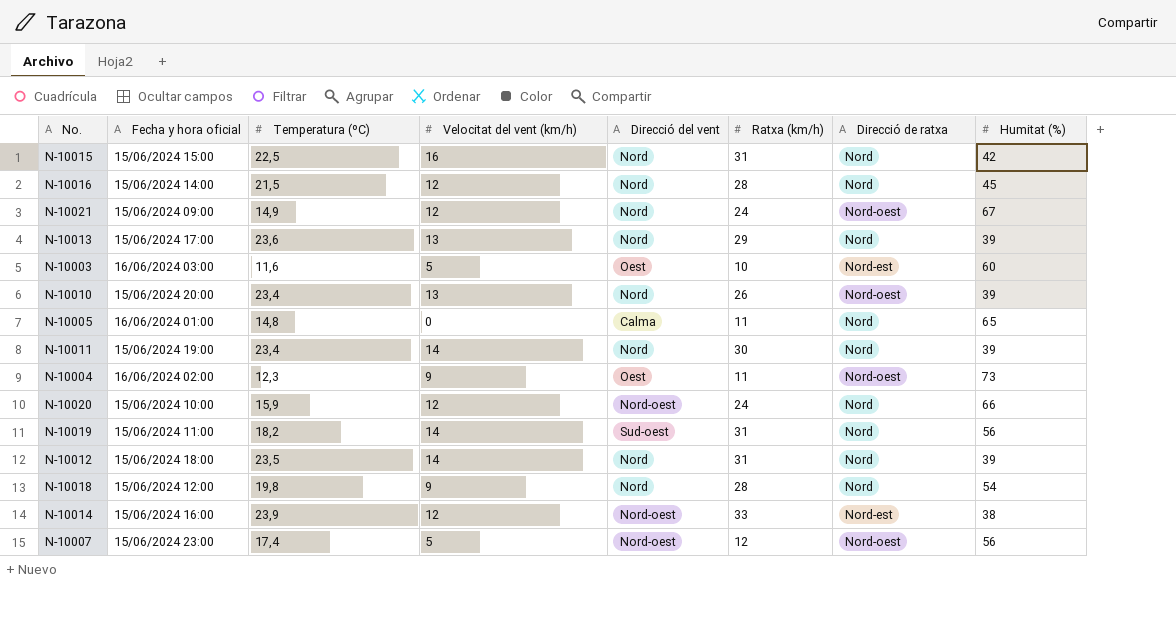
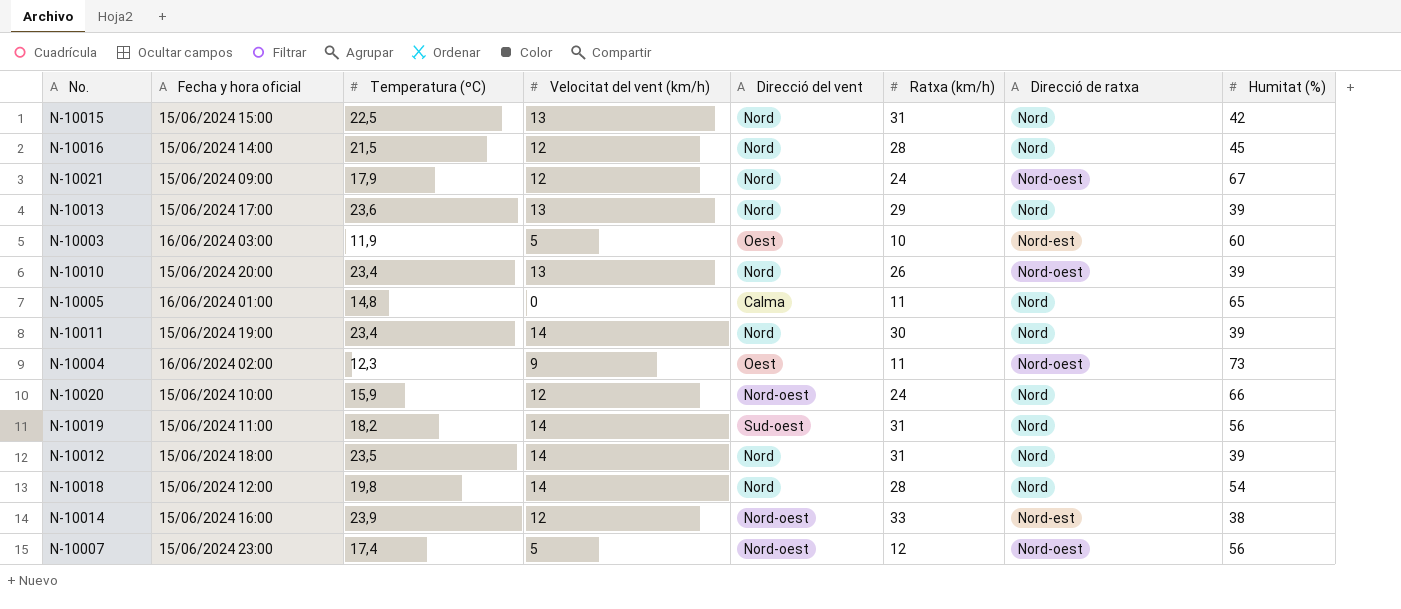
N-10015 | Velocitat del vent (km/h): 16 -> 13
N-10021 | Temperatura (ºC): 14,9 -> 17,9
N-10003 | Temperatura (ºC): 11,6 -> 11,9
N-10018 | Velocitat del vent (km/h): 9 -> 14

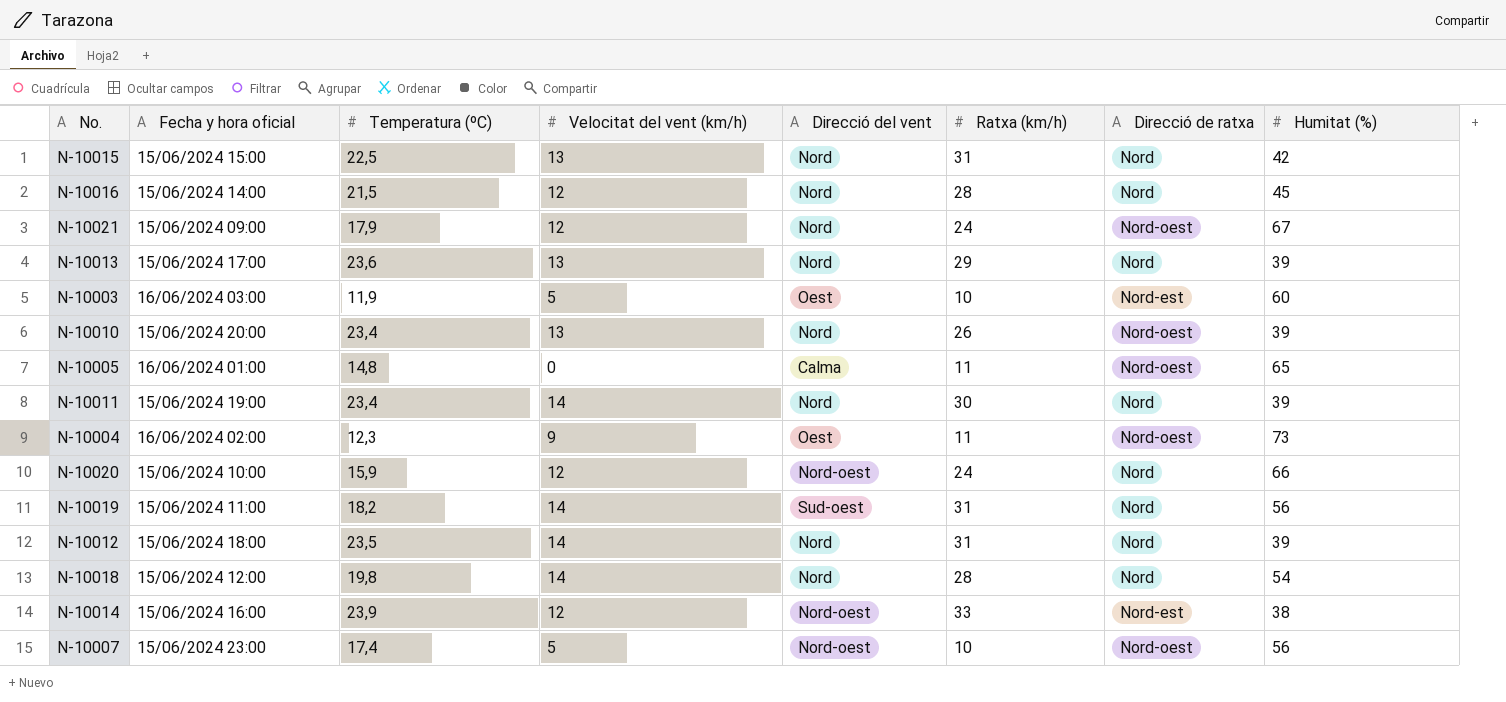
N-10005 | Direcció de ratxa: Nord -> Nord-oest
N-10007 | Ratxa (km/h): 12 -> 10

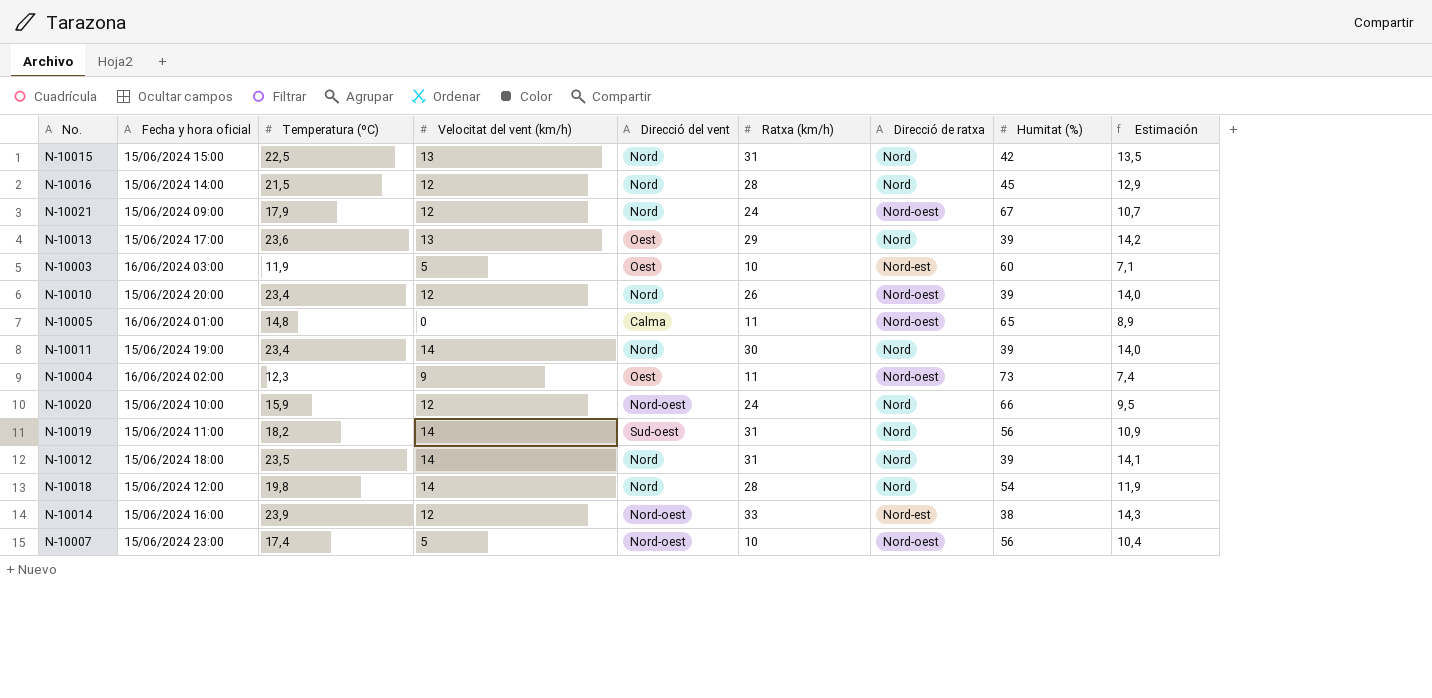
column Estimación | formula: none -> [Temperatura (ºC)] * 0,6
N-10013 | Direcció del vent: Nord -> Oest
N-10010 | Velocitat del vent (km/h): 13 -> 12

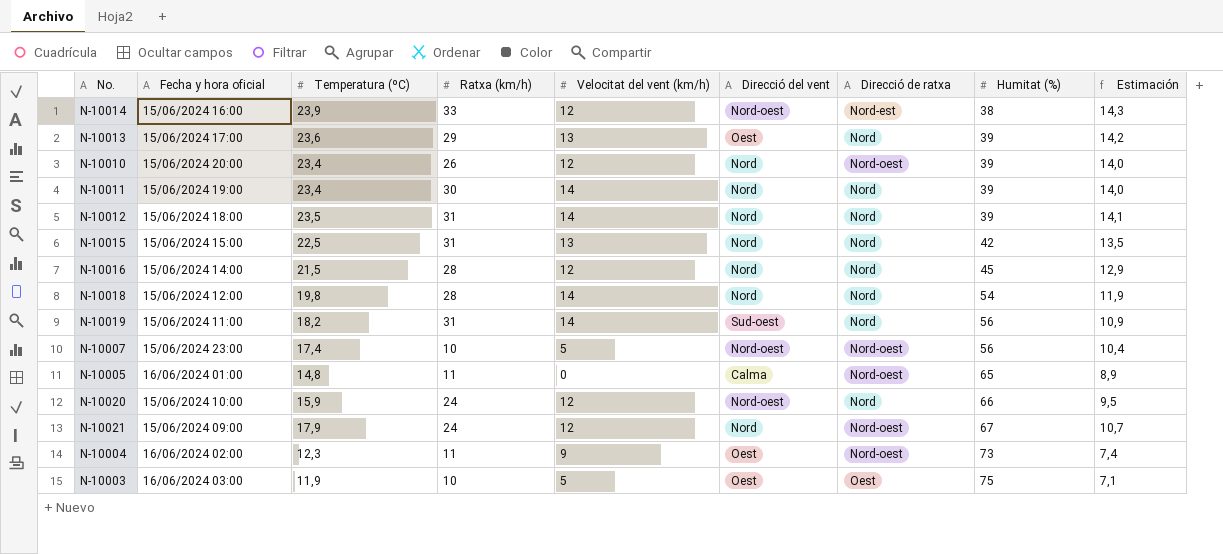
row order: none -> Humitat (%) ascending
column Ratxa (km/h) | position: 6 -> 4
N-10003 | Direcció de ratxa: Nord-est -> Oest
N-10003 | Humitat (%): 60 -> 75

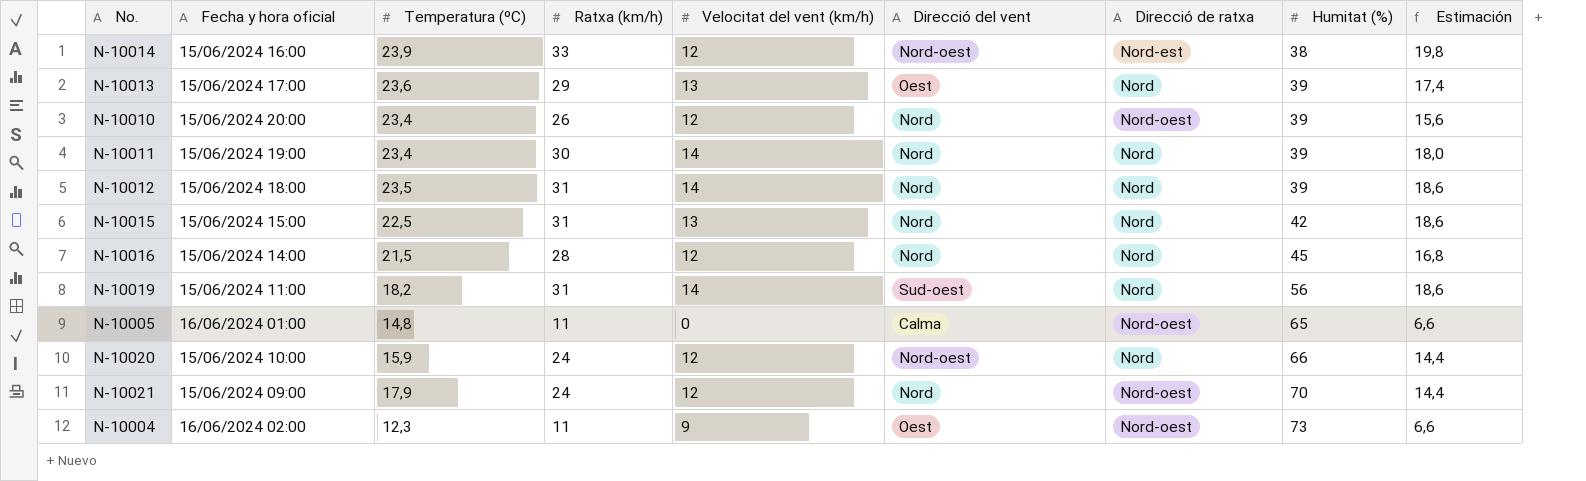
column Estimación | formula: [Temperatura (ºC)] * 0,6 -> [Ratxa (km/h)] * 0,6
row N-10018: 15/06/2024 12:00 | 19,8 | 28 | 14 | Nord | Nord | 54 | 11,9 -> none
row N-10007: 15/06/2024 23:00 | 17,4 | 10 | 5 | Nord-oest | Nord-oest | 56 | 10,4 -> none
row N-10003: 16/06/2024 03:00 | 11,9 | 10 | 5 | Oest | Oest | 75 | 7,1 -> none
N-10021 | Humitat (%): 67 -> 70

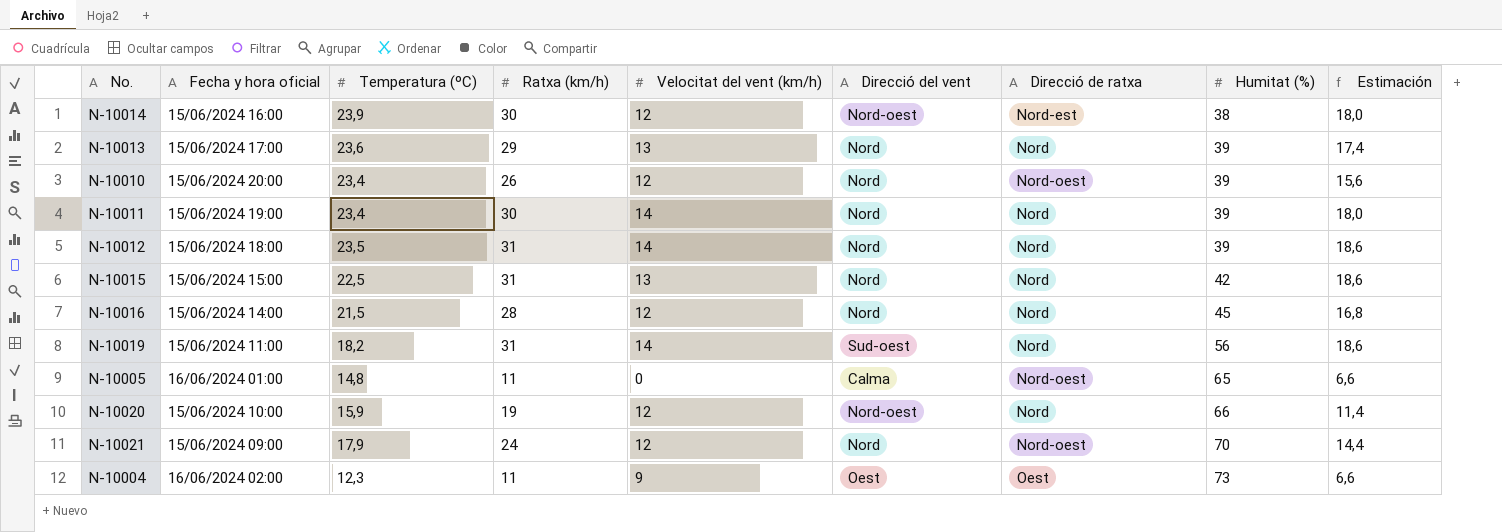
N-10014 | Ratxa (km/h): 33 -> 30
N-10014 | Estimación: 19,8 -> 18,0
N-10013 | Direcció del vent: Oest -> Nord
N-10020 | Ratxa (km/h): 24 -> 19
N-10020 | Estimación: 14,4 -> 11,4
N-10004 | Direcció de ratxa: Nord-oest -> Oest

